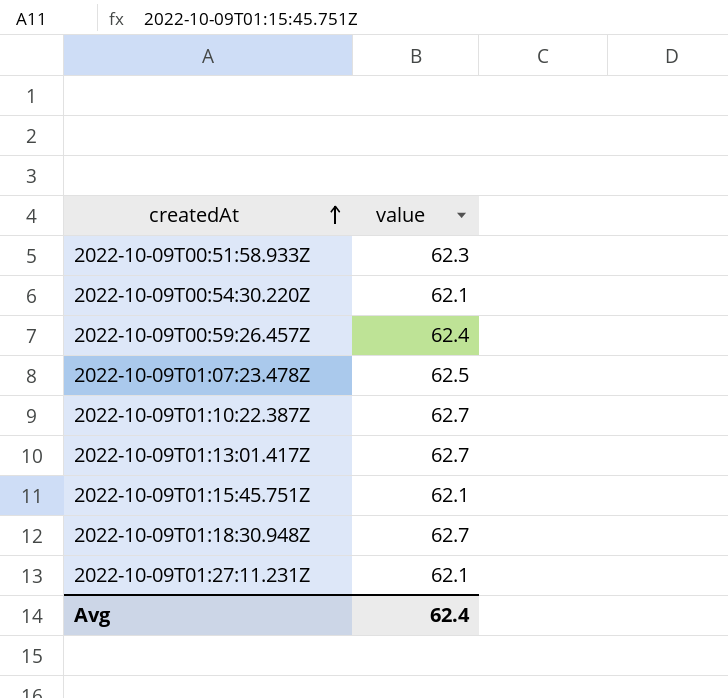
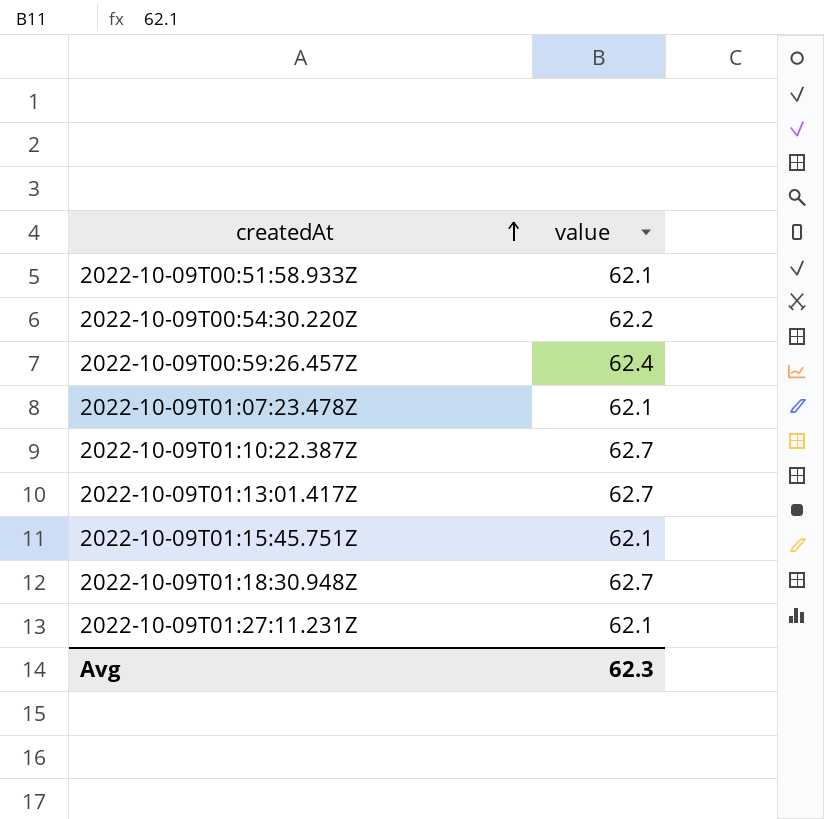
2022-10-09T00:51:58.933Z | value: 62.3 -> 62.1
2022-10-09T00:54:30.220Z | value: 62.1 -> 62.2
2022-10-09T01:07:23.478Z | value: 62.5 -> 62.1
Avg | value: 62.4 -> 62.3

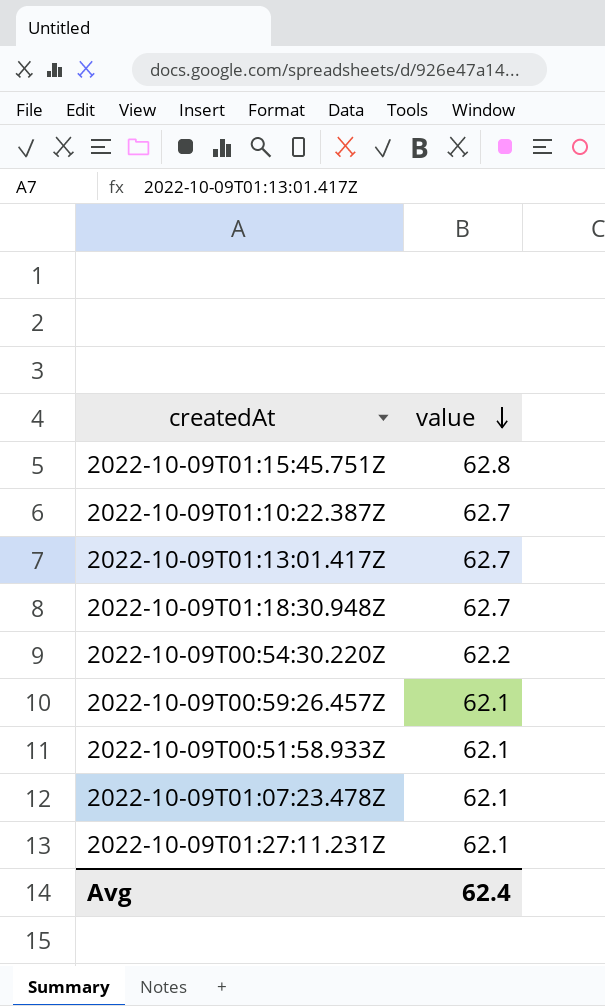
row order: createdAt ascending -> value descending
2022-10-09T01:15:45.751Z | value: 62.1 -> 62.8
2022-10-09T00:59:26.457Z | value: 62.4 -> 62.1
Avg | value: 62.3 -> 62.4

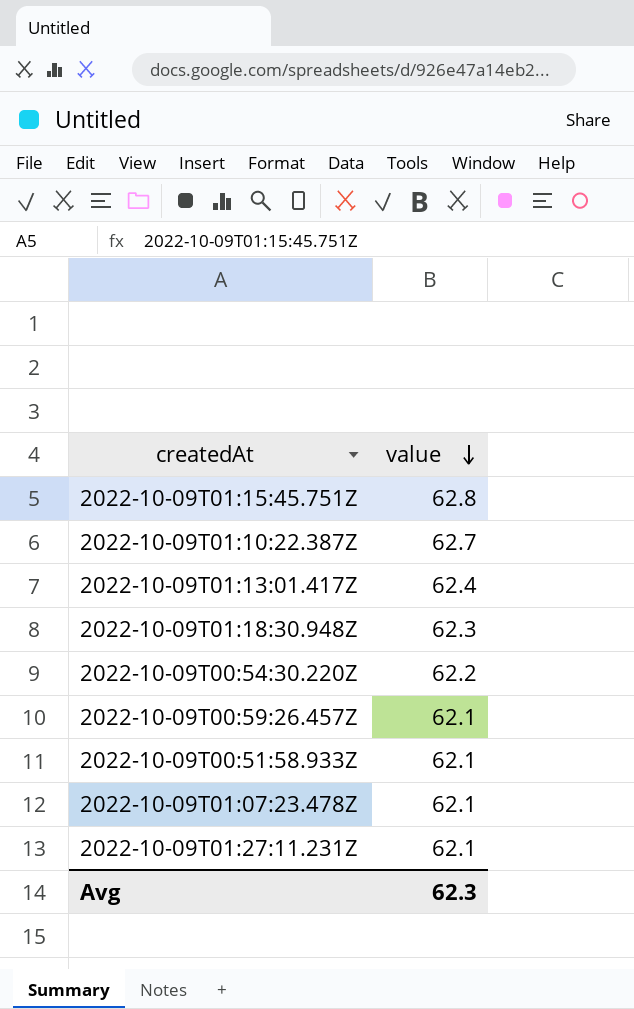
2022-10-09T01:13:01.417Z | value: 62.7 -> 62.4
2022-10-09T01:18:30.948Z | value: 62.7 -> 62.3
Avg | value: 62.4 -> 62.3

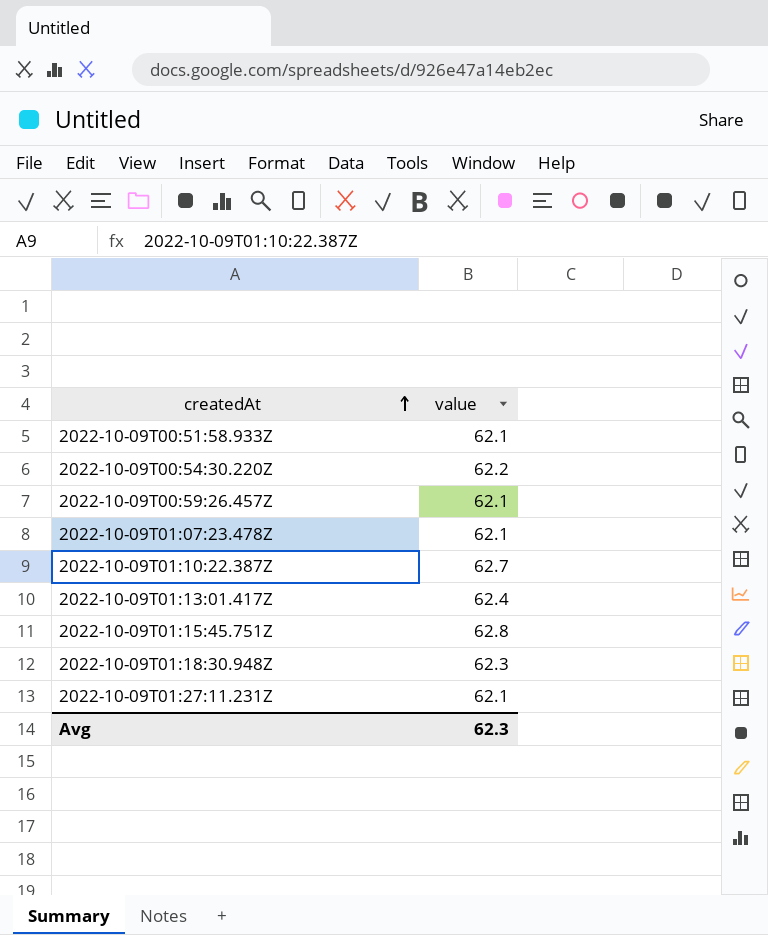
row order: value descending -> createdAt ascending

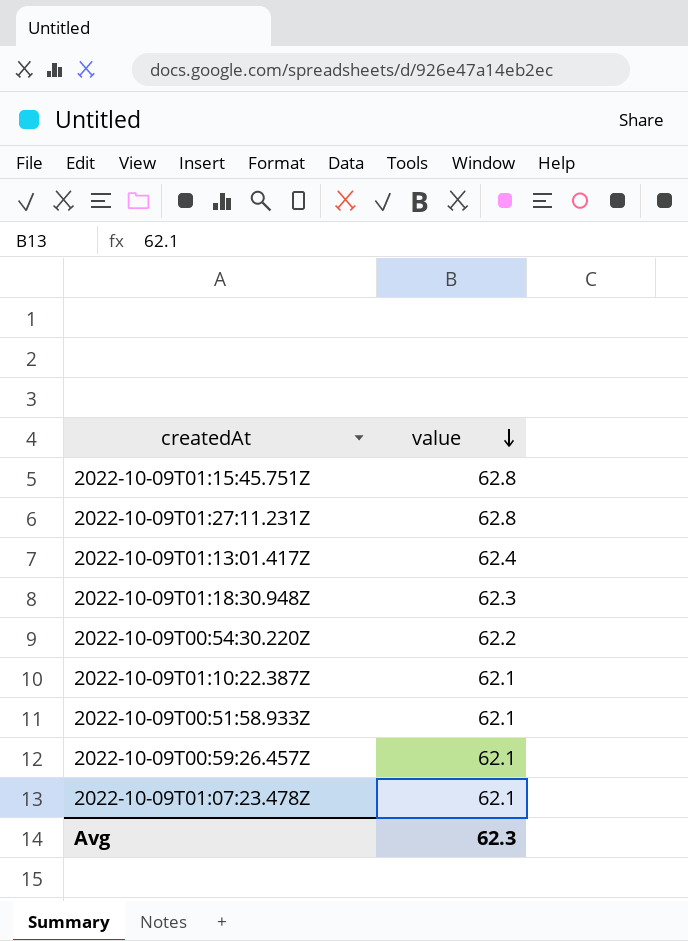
row order: createdAt ascending -> value descending
2022-10-09T01:27:11.231Z | value: 62.1 -> 62.8
2022-10-09T01:10:22.387Z | value: 62.7 -> 62.1

